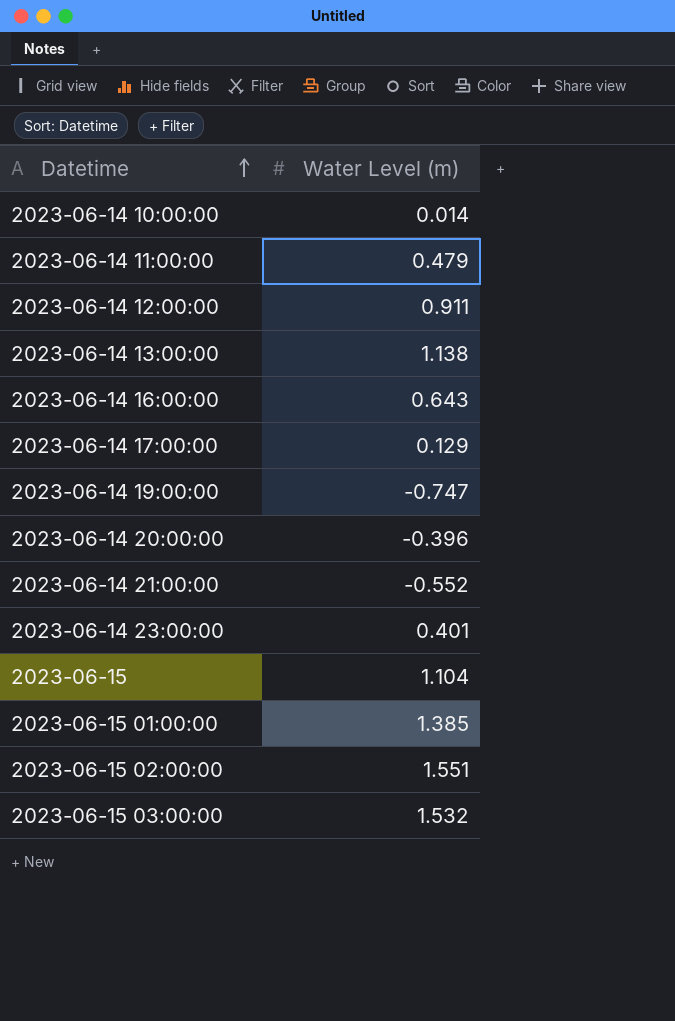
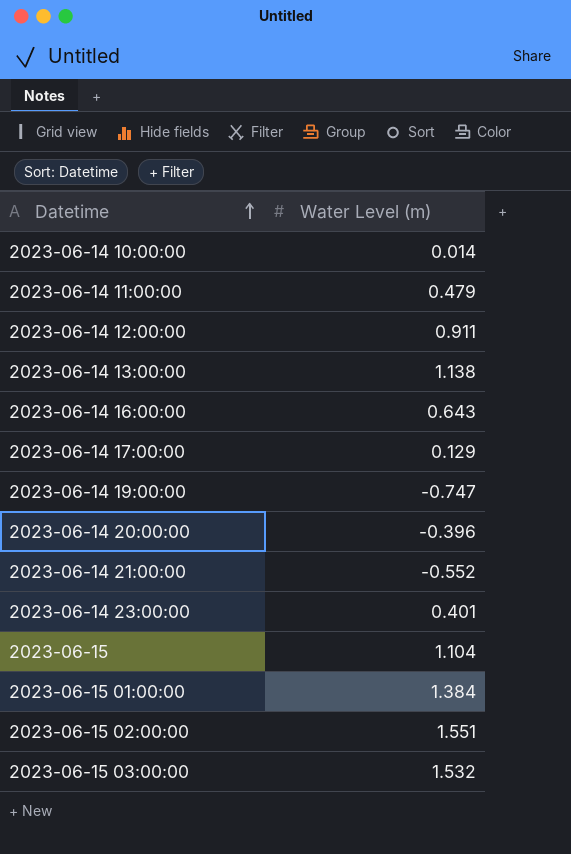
2023-06-15 01:00:00 | Water Level (m): 1.385 -> 1.384

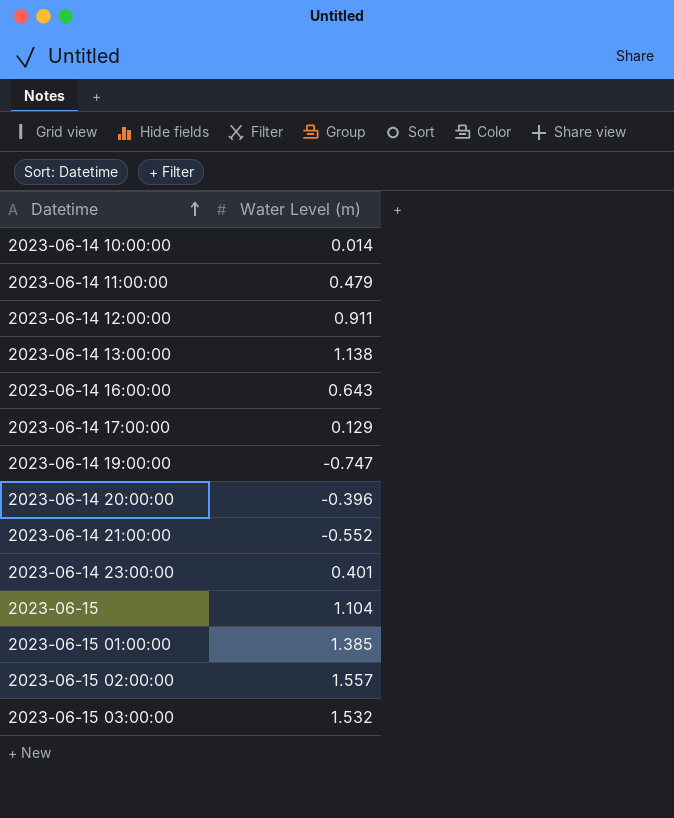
2023-06-15 01:00:00 | Water Level (m): 1.384 -> 1.385
2023-06-15 02:00:00 | Water Level (m): 1.551 -> 1.557

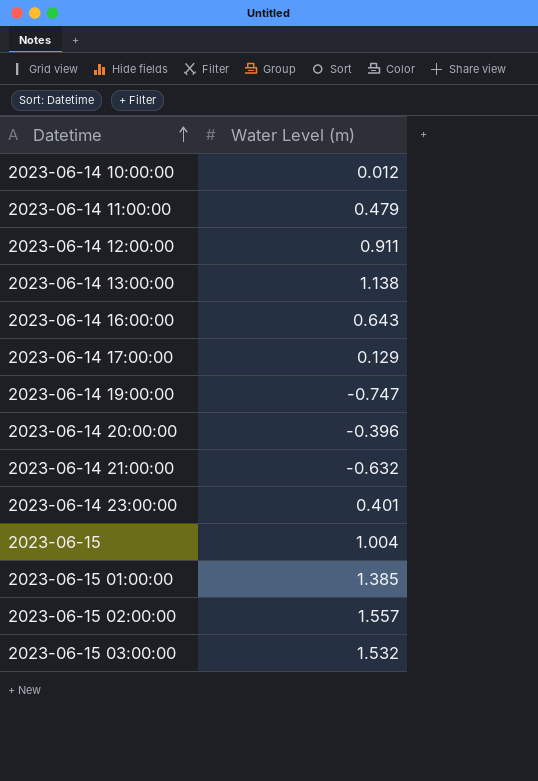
2023-06-14 10:00:00 | Water Level (m): 0.014 -> 0.012
2023-06-14 21:00:00 | Water Level (m): -0.552 -> -0.632
2023-06-15 | Water Level (m): 1.104 -> 1.004

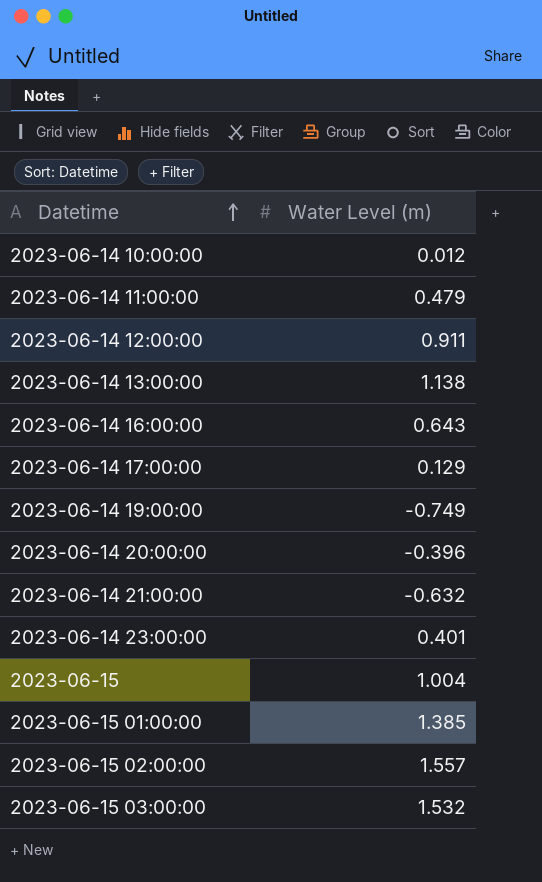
2023-06-14 19:00:00 | Water Level (m): -0.747 -> -0.749

